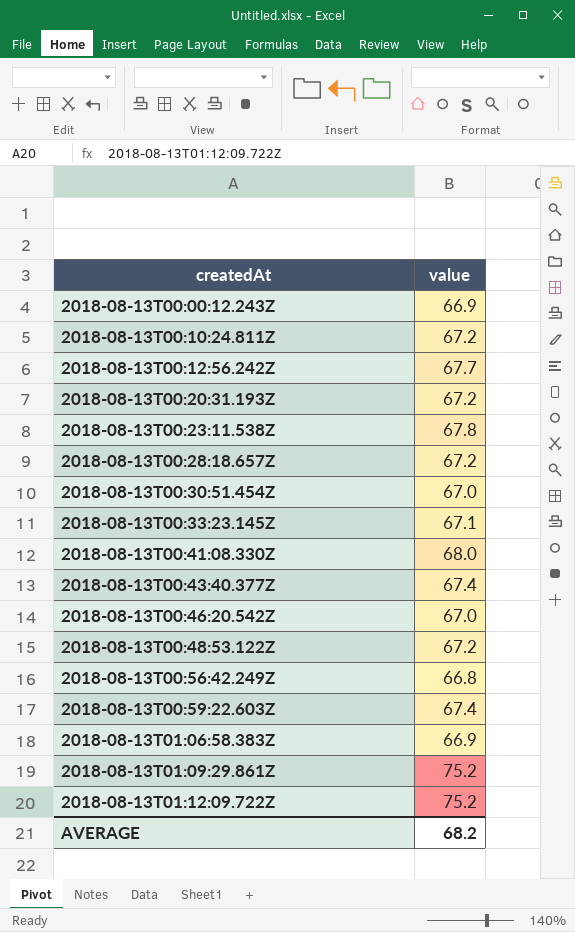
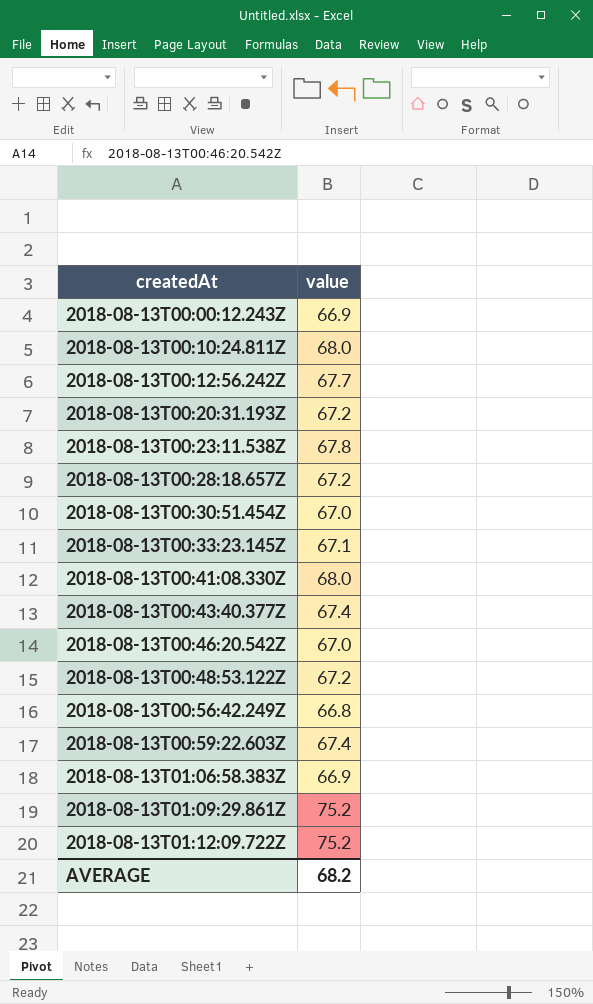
2018-08-13T00:10:24.811Z | value: 67.2 -> 68.0

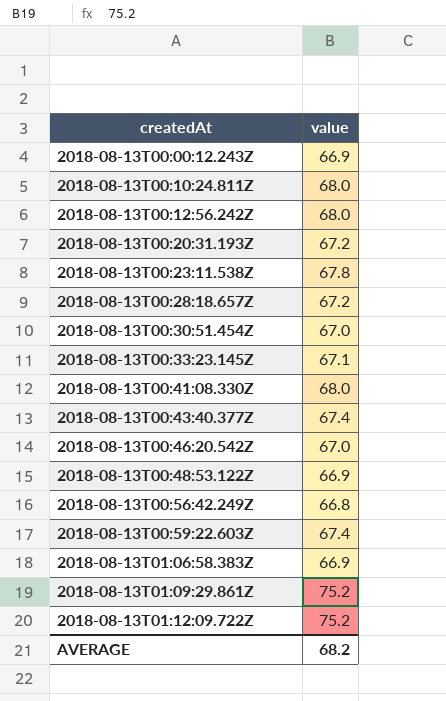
2018-08-13T00:12:56.242Z | value: 67.7 -> 68.0
2018-08-13T00:48:53.122Z | value: 67.2 -> 66.9

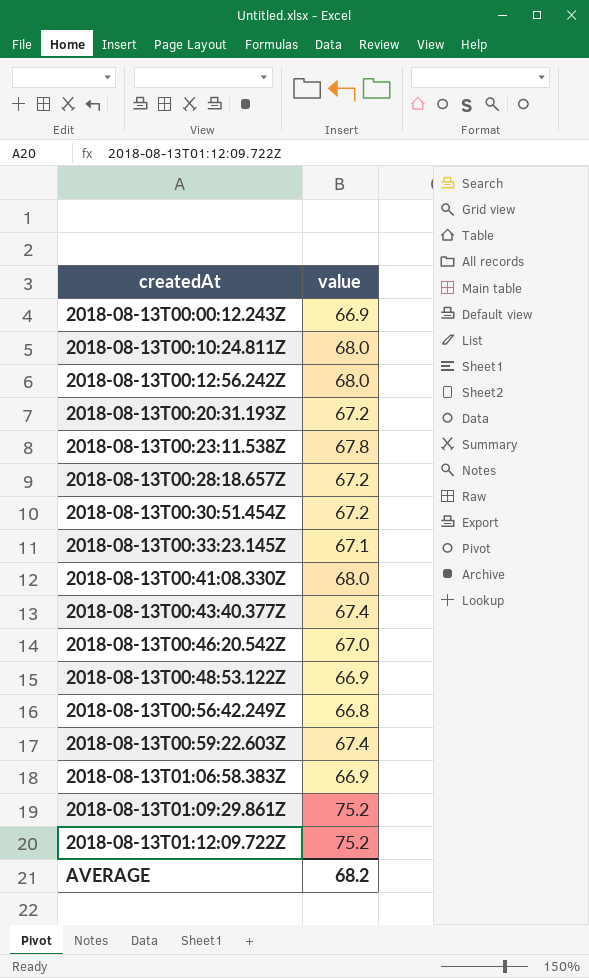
2018-08-13T00:30:51.454Z | value: 67.0 -> 67.2

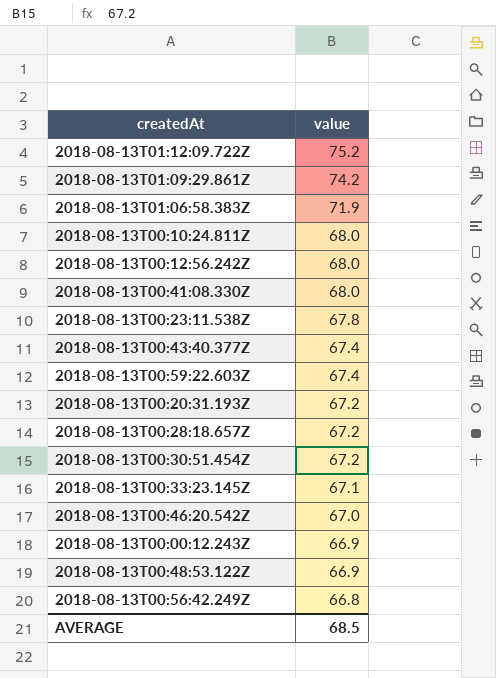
row order: createdAt ascending -> value descending
2018-08-13T01:09:29.861Z | value: 75.2 -> 74.2
2018-08-13T01:06:58.383Z | value: 66.9 -> 71.9
AVERAGE | value: 68.2 -> 68.5

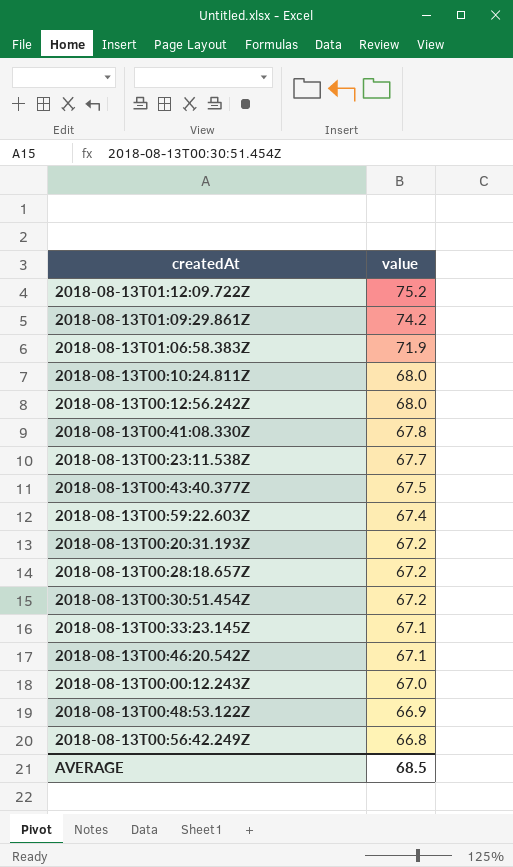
2018-08-13T00:41:08.330Z | value: 68.0 -> 67.8
2018-08-13T00:23:11.538Z | value: 67.8 -> 67.7
2018-08-13T00:43:40.377Z | value: 67.4 -> 67.5
2018-08-13T00:46:20.542Z | value: 67.0 -> 67.1
2018-08-13T00:00:12.243Z | value: 66.9 -> 67.0

